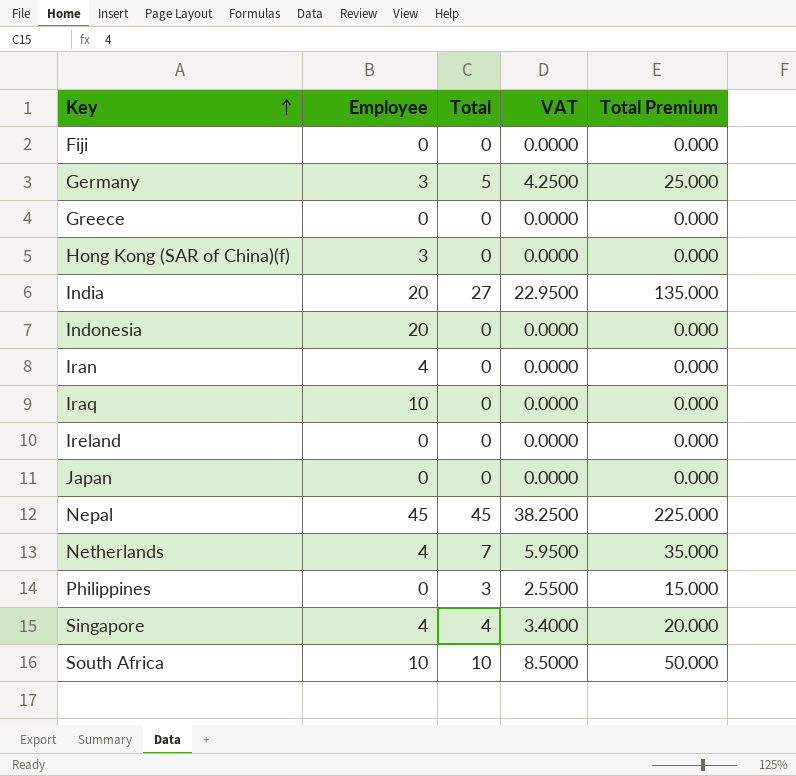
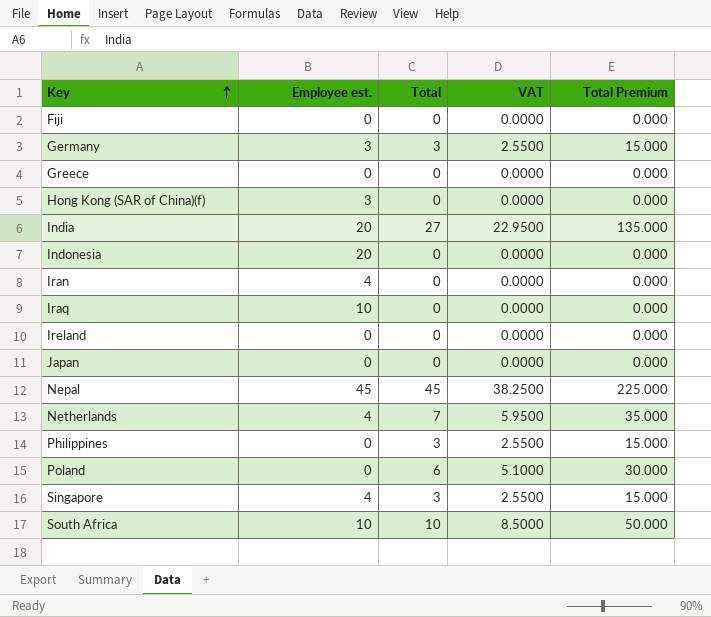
column name: Employee -> Employee est.
Germany | Total: 5 -> 3
Germany | VAT: 4.2500 -> 2.5500
Germany | Total Premium: 25.000 -> 15.000
row Poland: none -> 0 | 6 | 5.1000 | 30.000
Singapore | Total: 4 -> 3
Singapore | VAT: 3.4000 -> 2.5500
Singapore | Total Premium: 20.000 -> 15.000

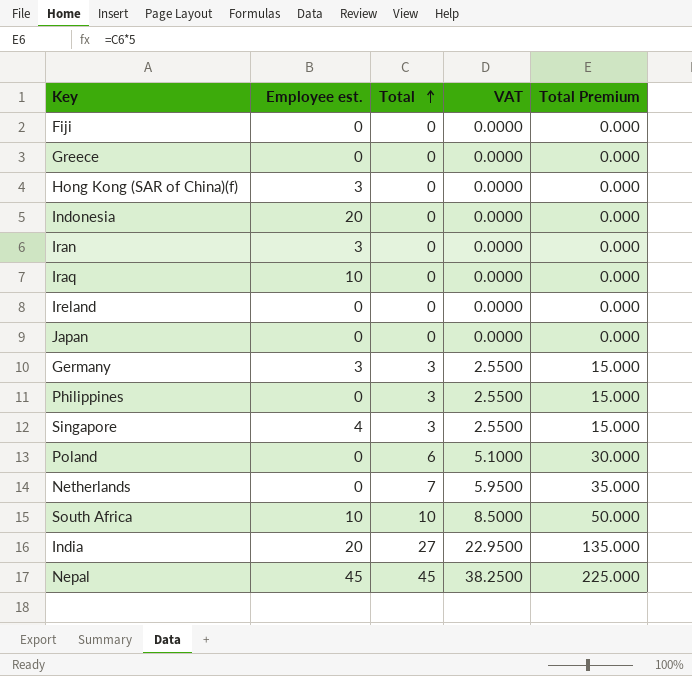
row order: Key ascending -> Total ascending
Iran | Employee est.: 4 -> 3
Netherlands | Employee est.: 4 -> 0

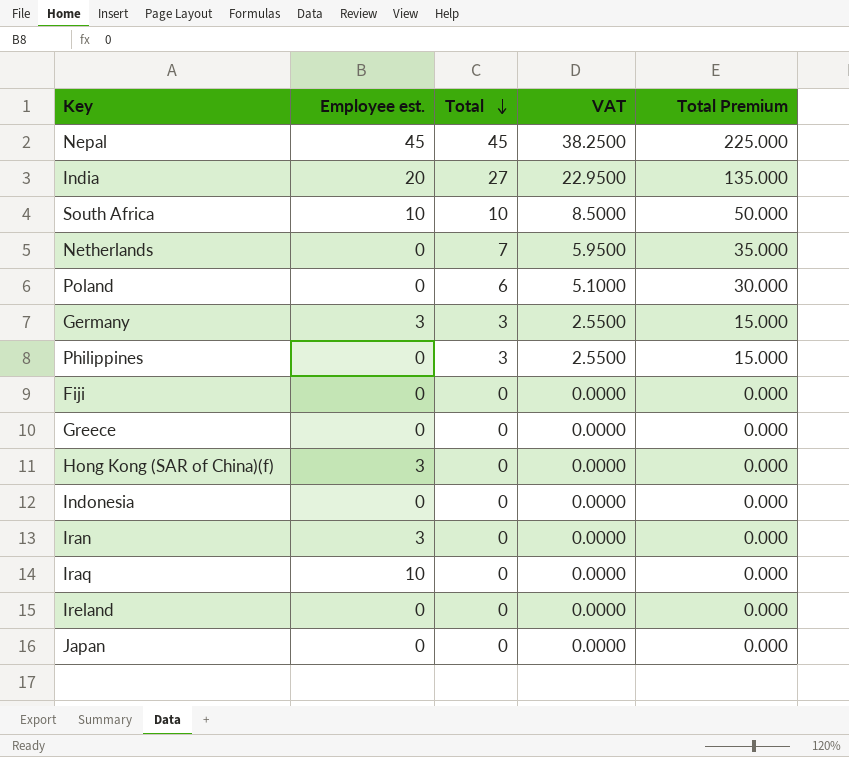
row order: Total ascending -> Total descending
row Singapore: 4 | 3 | 2.5500 | 15.000 -> none
Indonesia | Employee est.: 20 -> 0

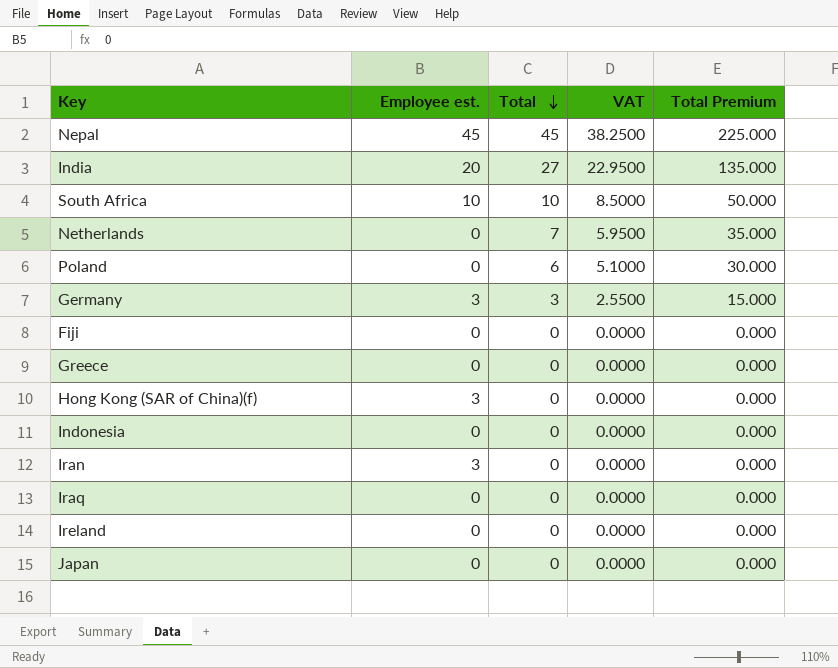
row Philippines: 0 | 3 | 2.5500 | 15.000 -> none
Iraq | Employee est.: 10 -> 0

